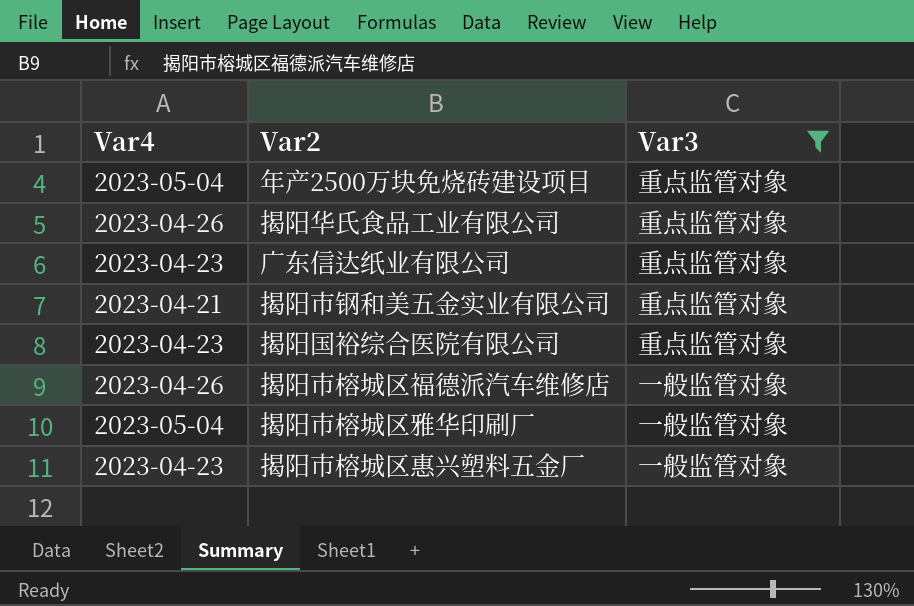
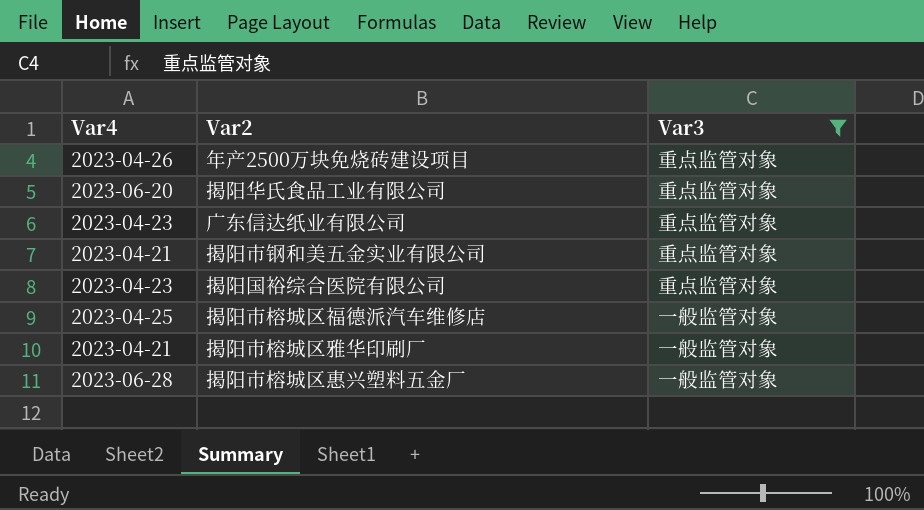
年产2500万块免烧砖建设项目 | Var4: 2023-05-04 -> 2023-04-26
揭阳华氏食品工业有限公司 | Var4: 2023-04-26 -> 2023-06-20
揭阳市榕城区福德派汽车维修店 | Var4: 2023-04-26 -> 2023-04-25
揭阳市榕城区雅华印刷厂 | Var4: 2023-05-04 -> 2023-04-21
揭阳市榕城区惠兴塑料五金厂 | Var4: 2023-04-23 -> 2023-06-28

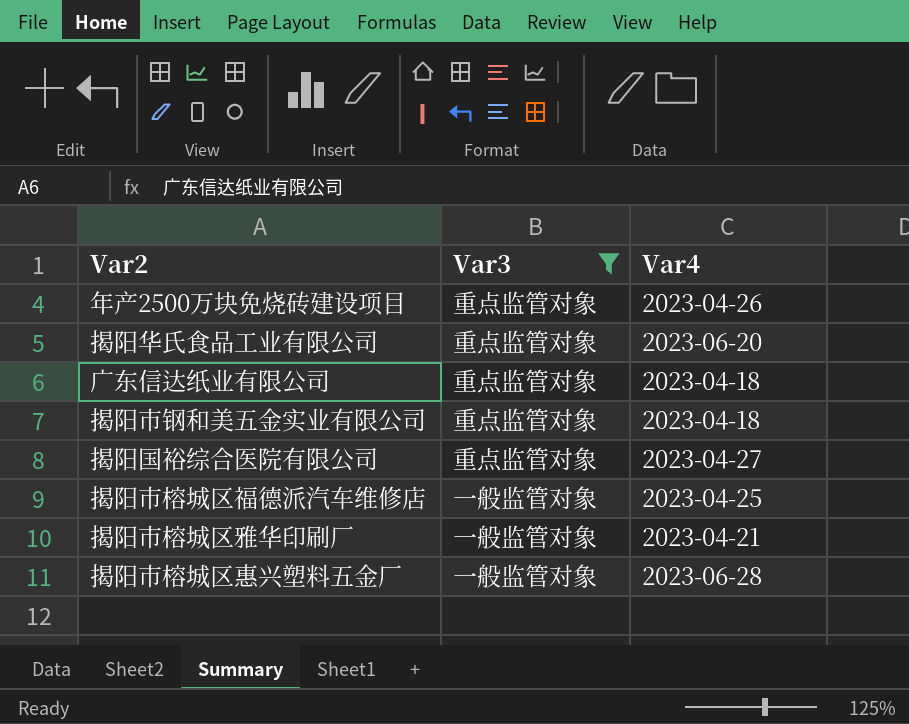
column Var4 | position: 1 -> 3
广东信达纸业有限公司 | Var4: 2023-04-23 -> 2023-04-18
揭阳市钢和美五金实业有限公司 | Var4: 2023-04-21 -> 2023-04-18
揭阳国裕综合医院有限公司 | Var4: 2023-04-23 -> 2023-04-27

